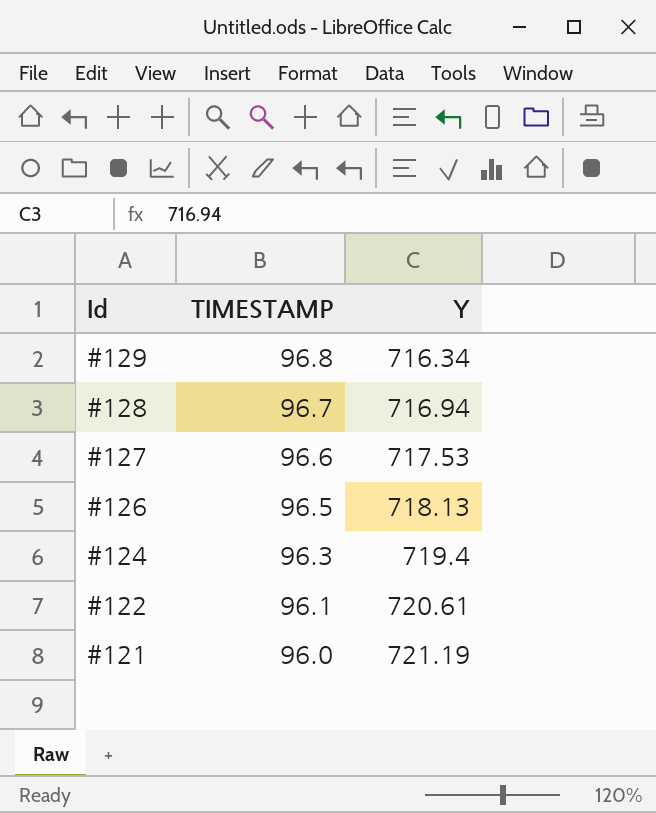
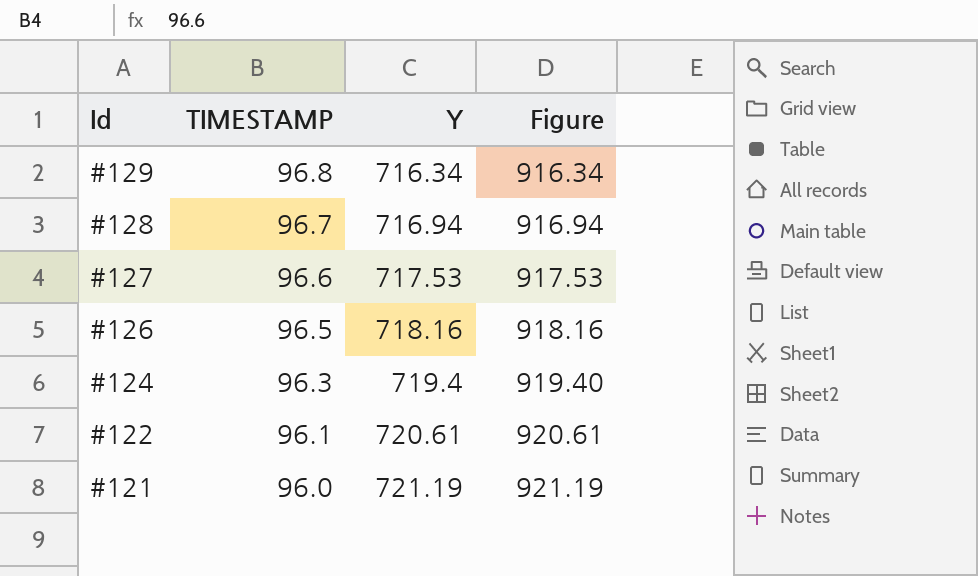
column Figure | formula: none -> [Y] + 200
#126 | Y: 718.13 -> 718.16

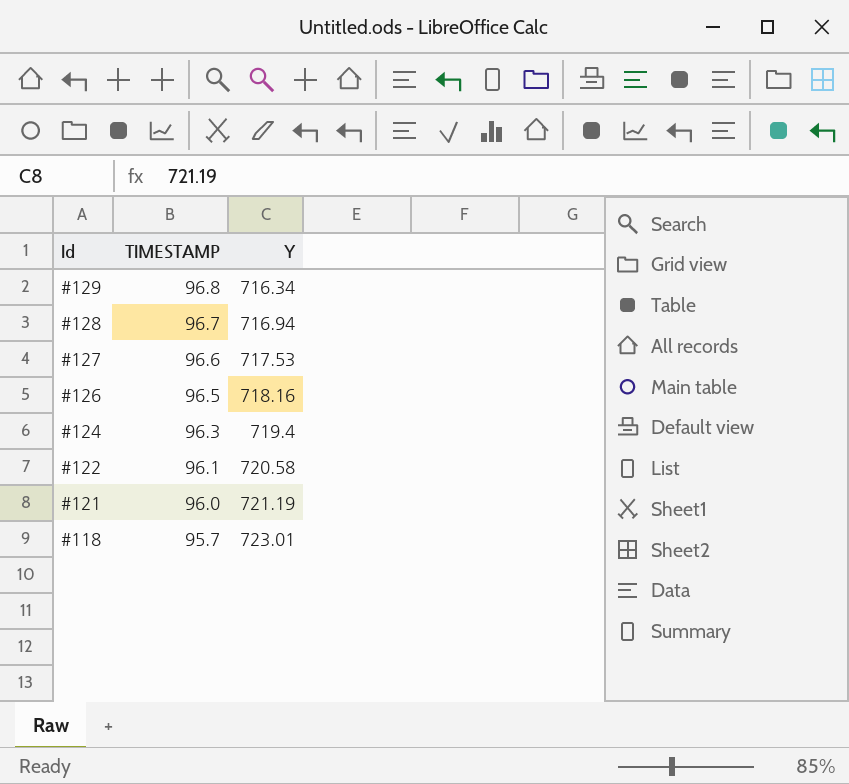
column Figure | formula: [Y] + 200 -> none
#122 | Y: 720.61 -> 720.58
row #118: none -> 95.7 | 723.01

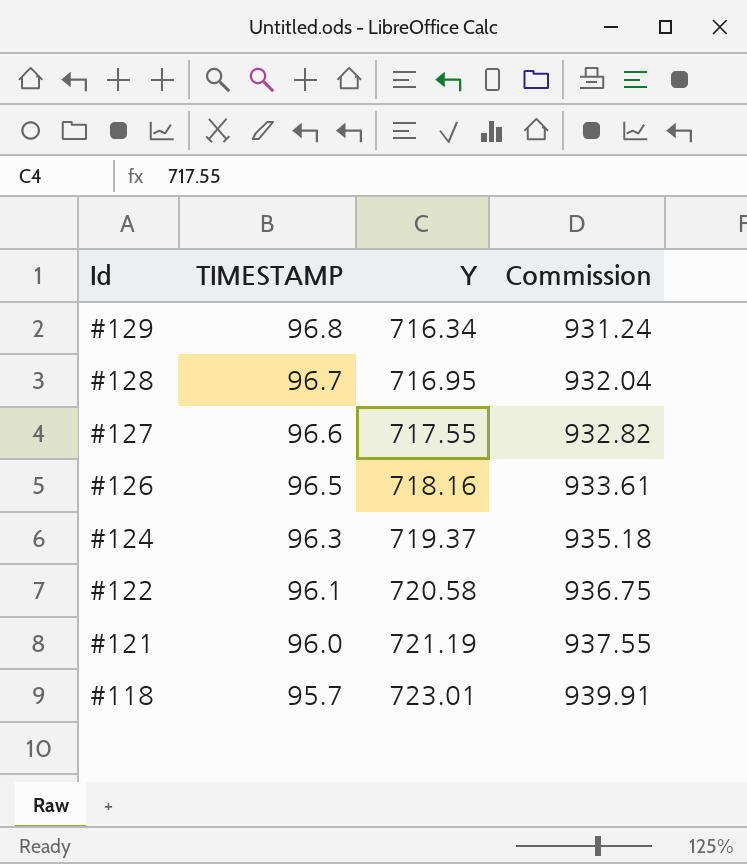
column Commission | formula: none -> [Y] * 1.3
#128 | Y: 716.94 -> 716.95
#127 | Y: 717.53 -> 717.55
#124 | Y: 719.4 -> 719.37

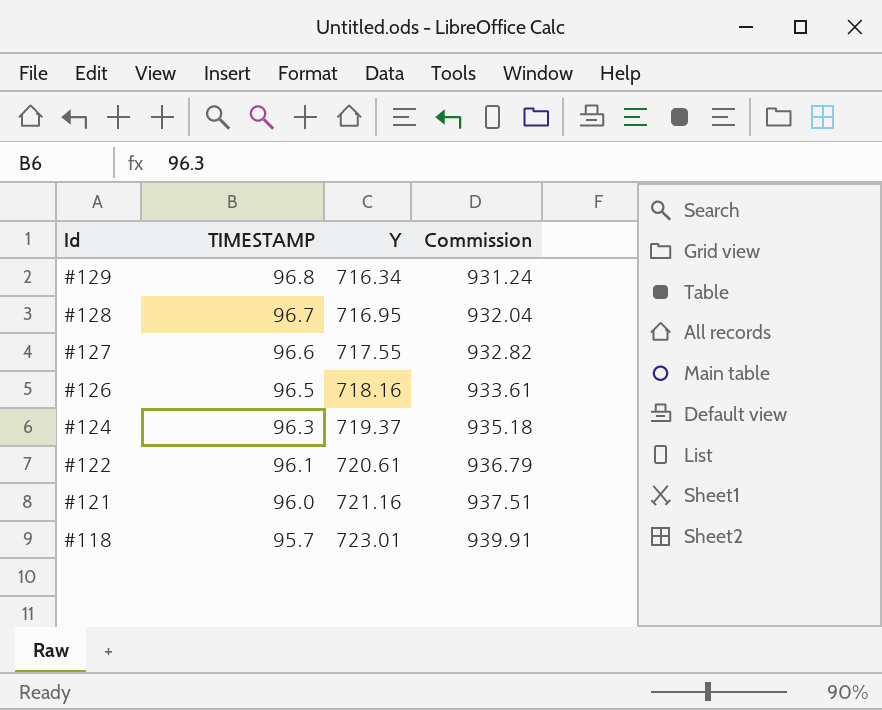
#122 | Y: 720.58 -> 720.61
#122 | Commission: 936.75 -> 936.79
#121 | Y: 721.19 -> 721.16
#121 | Commission: 937.55 -> 937.51

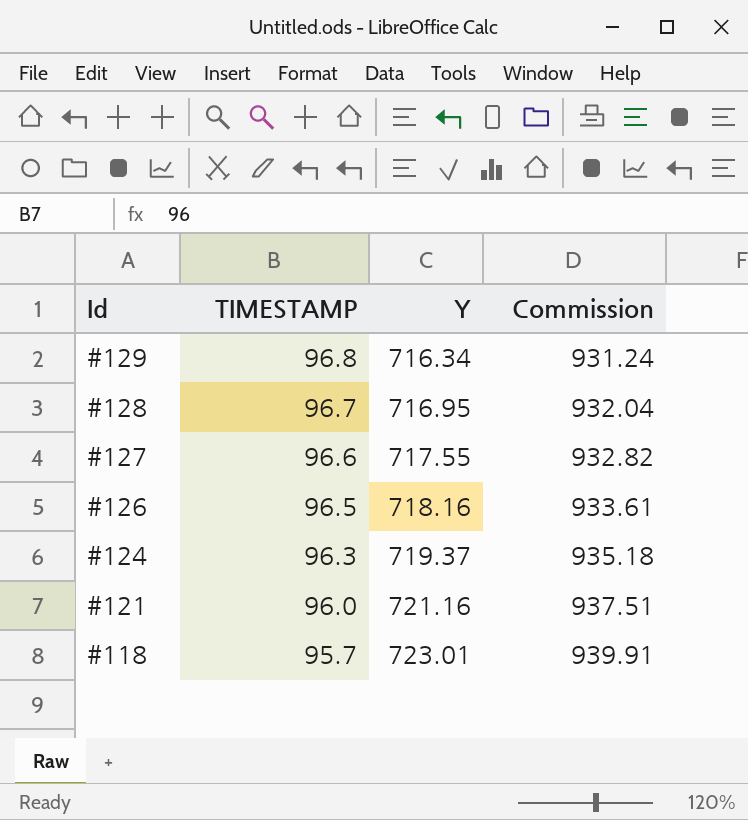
row #122: 96.1 | 720.61 | 936.79 -> none

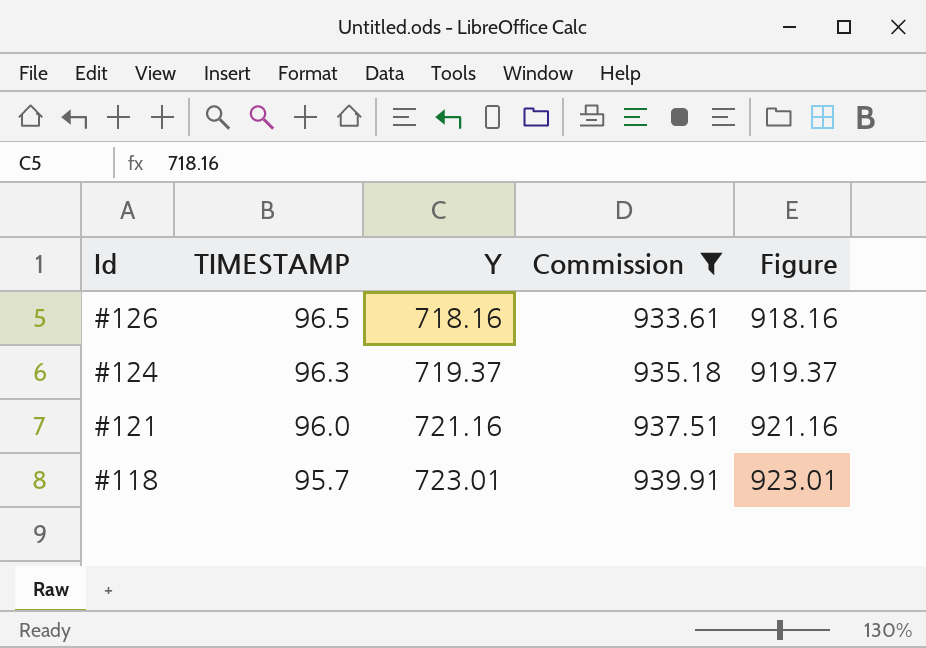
filter: none -> Commission >= 933.61
column Figure | formula: none -> [Y] + 200

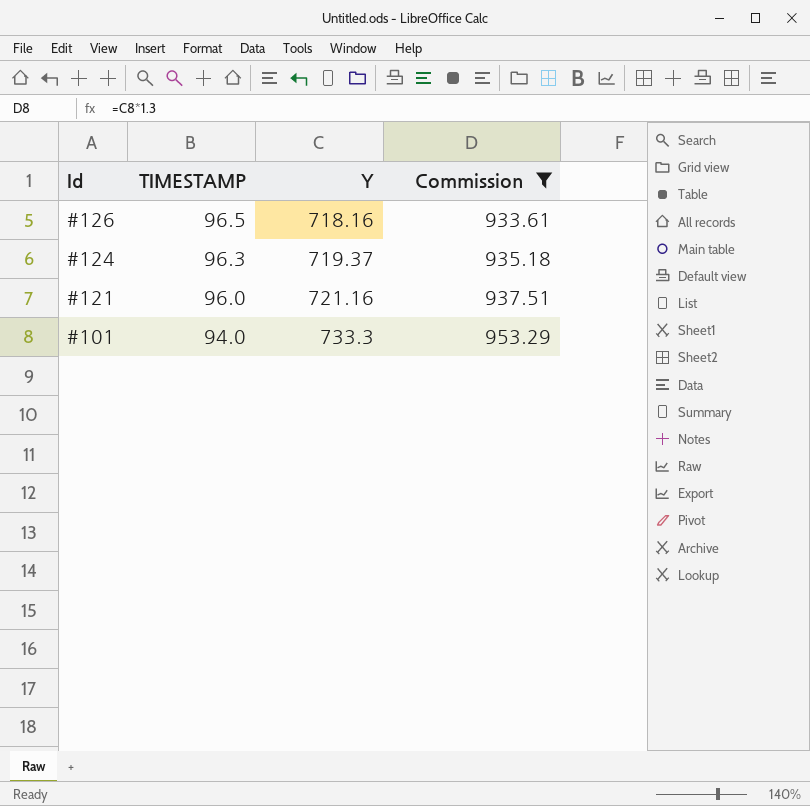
column Figure | formula: [Y] + 200 -> none
row #118: 95.7 | 723.01 | 939.91 | 923.01 -> none
row #101: none -> 94.0 | 733.3 | 953.29

